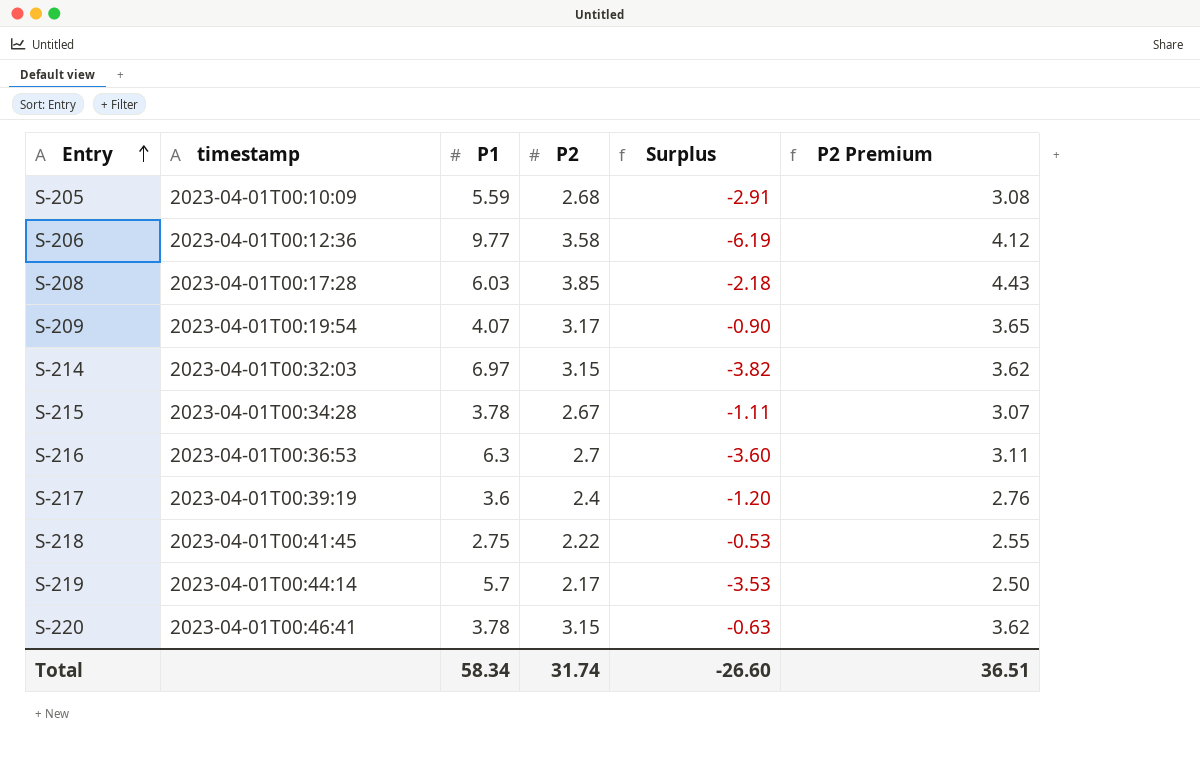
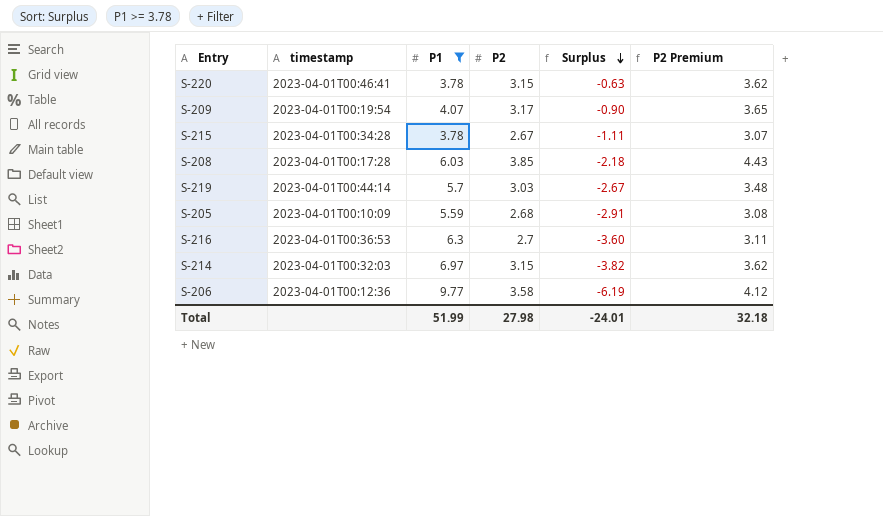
filter: none -> P1 >= 3.78
row order: Entry ascending -> Surplus descending
S-219 | P2: 2.17 -> 3.03
S-219 | Surplus: -3.53 -> -2.67
S-219 | P2 Premium: 2.50 -> 3.48
Total | P1: 58.34 -> 51.99
Total | P2: 31.74 -> 27.98
Total | Surplus: -26.60 -> -24.01
Total | P2 Premium: 36.51 -> 32.18

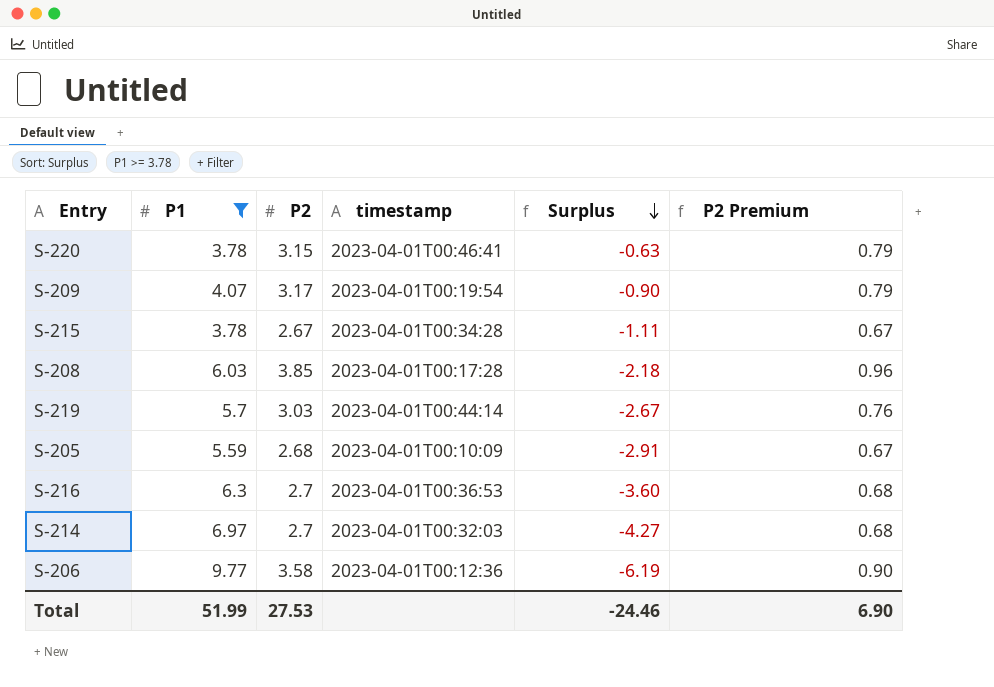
column timestamp | position: 2 -> 4
column P2 Premium | formula: [P2] * 1.15 -> [P2] * 0.25
S-214 | P2: 3.15 -> 2.7
S-214 | Surplus: -3.82 -> -4.27
Total | P2: 27.98 -> 27.53
Total | Surplus: -24.01 -> -24.46
Total | P2 Premium: 32.18 -> 6.90

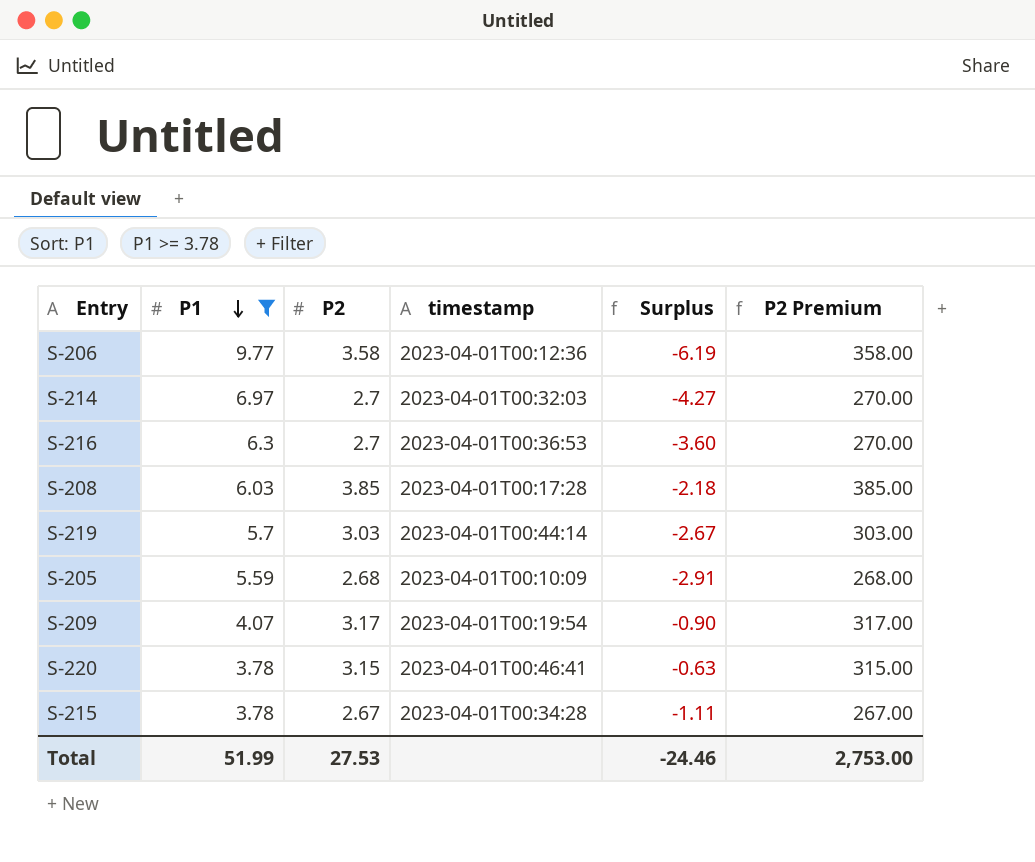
row order: Surplus descending -> P1 descending
column P2 Premium | formula: [P2] * 0.25 -> [P2] * 100
Total | P2 Premium: 6.90 -> 2,753.00

